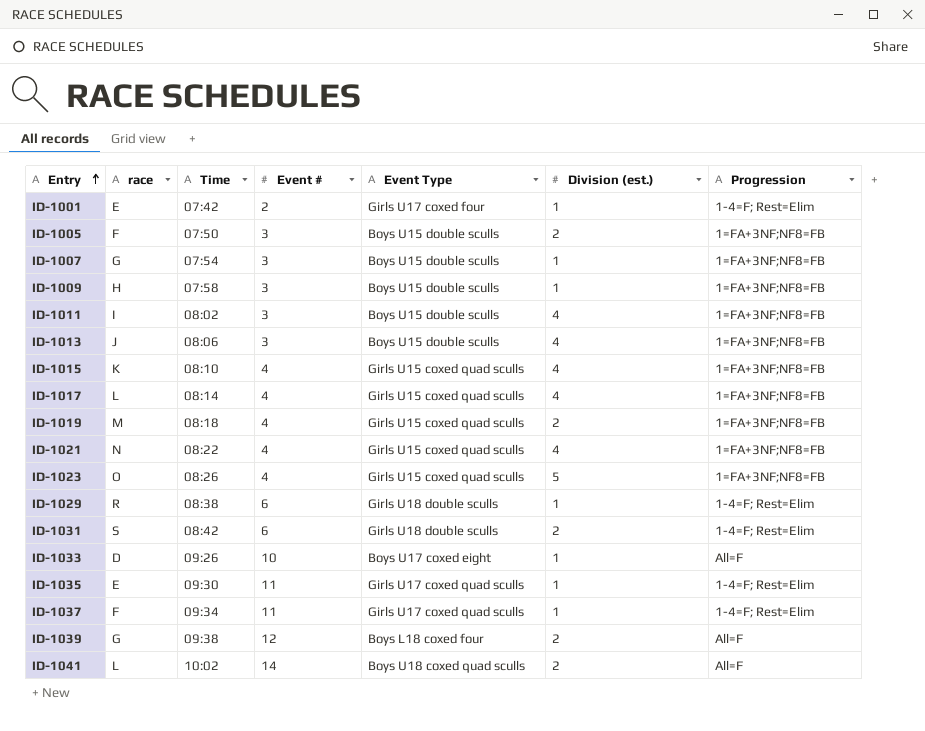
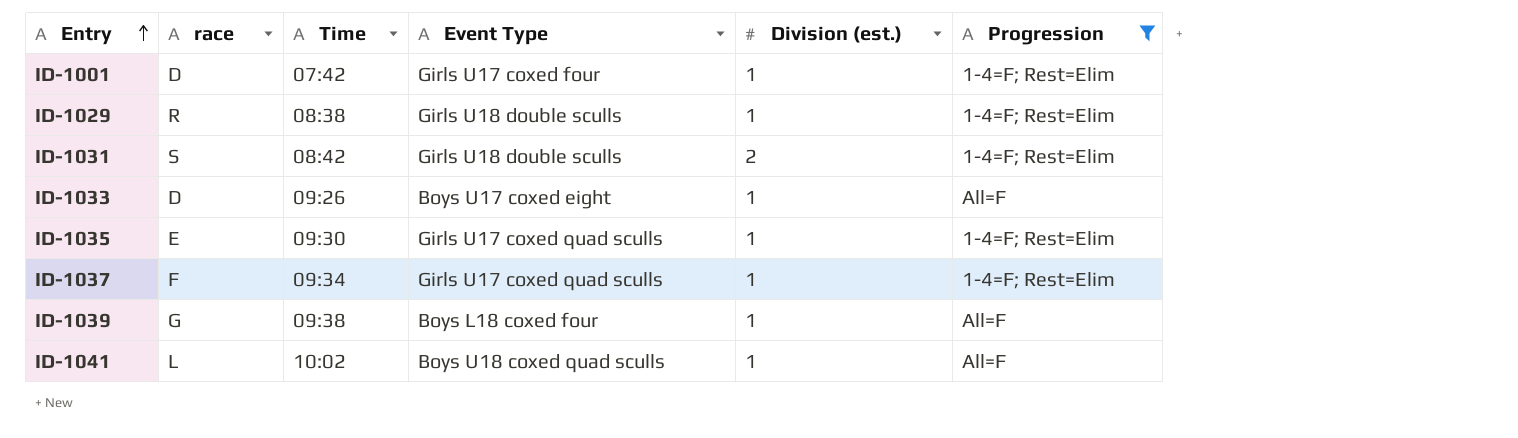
filter: none -> Progression != 1=FA+3NF;NF8=FB
column Event # | position: 4 -> none
ID-1001 | race: E -> D
ID-1039 | Division (est.): 2 -> 1
ID-1041 | Division (est.): 2 -> 1

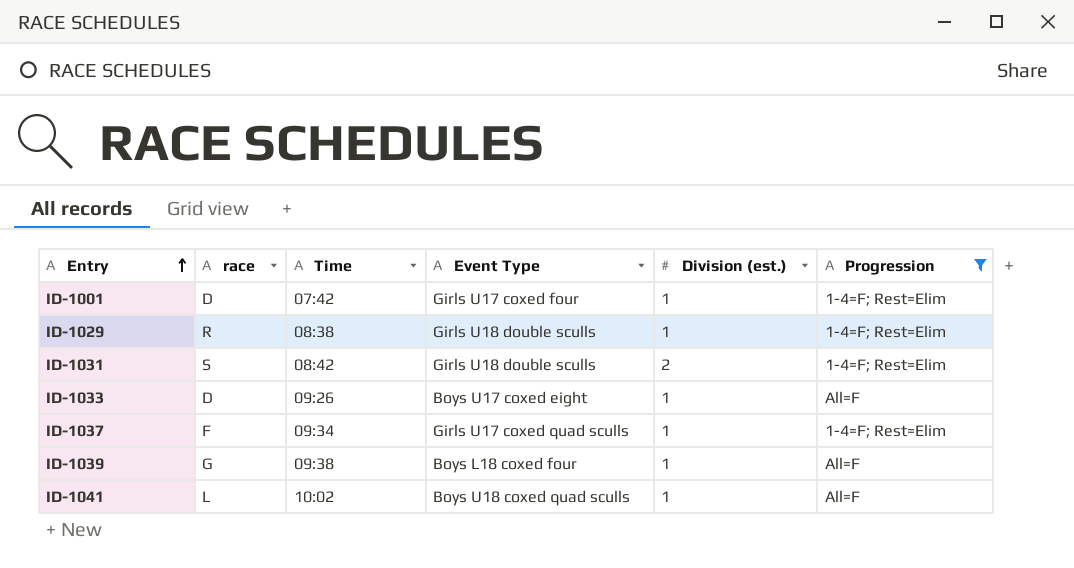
row ID-1035: E | 09:30 | Girls U17 coxed quad sculls | 1 | 1-4=F; Rest=Elim -> none

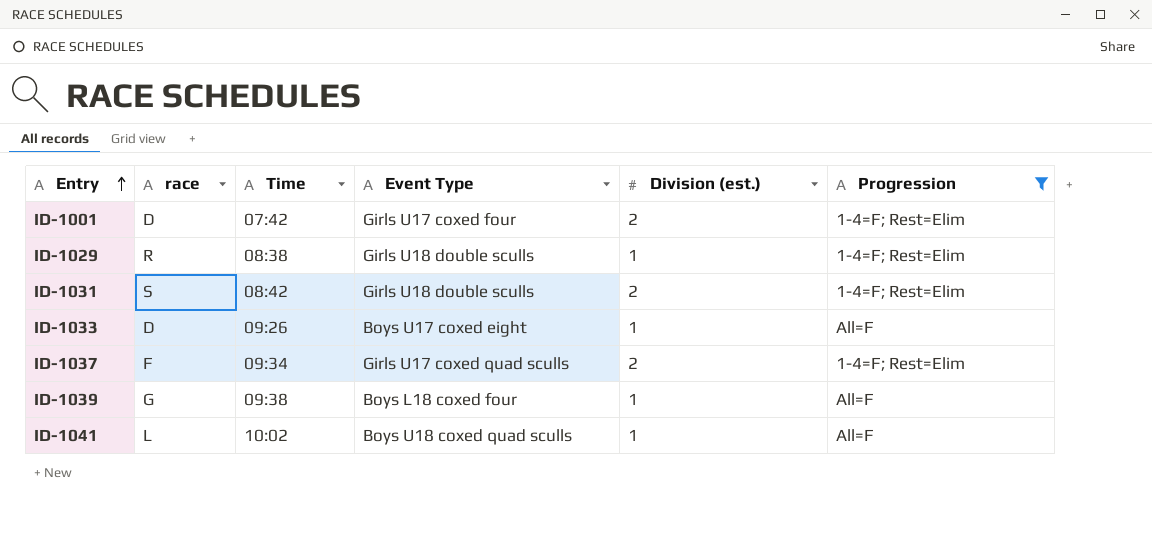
ID-1001 | Division (est.): 1 -> 2
ID-1037 | Division (est.): 1 -> 2

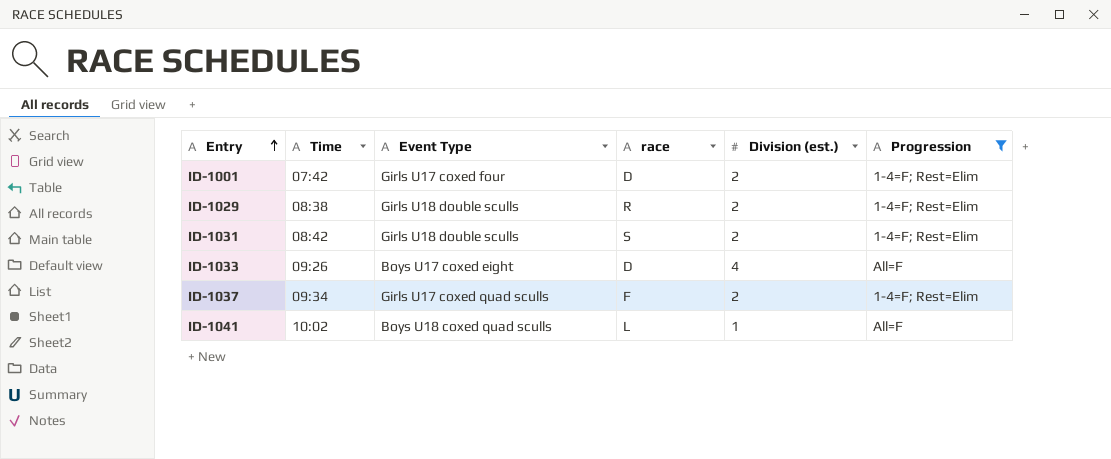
column race | position: 2 -> 4
row ID-1039: G | 09:38 | Boys L18 coxed four | 1 | All=F -> none
ID-1029 | Division (est.): 1 -> 2
ID-1033 | Division (est.): 1 -> 4

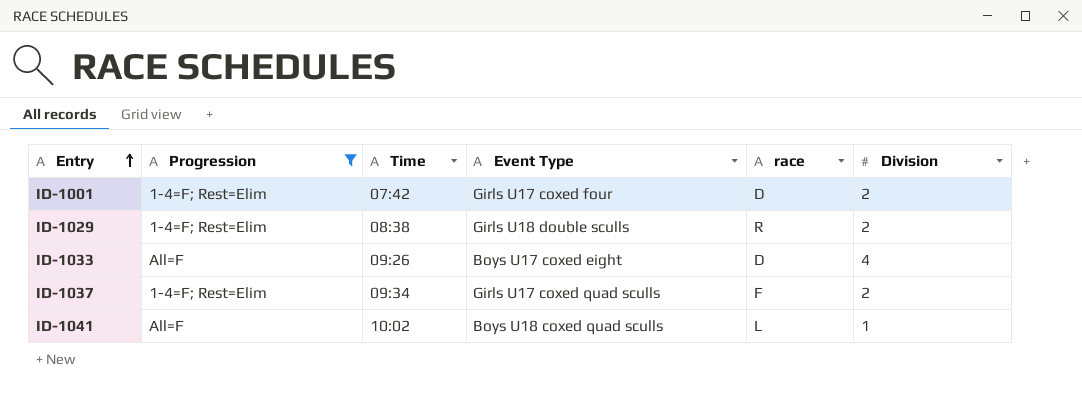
column Progression | position: 6 -> 2
column name: Division (est.) -> Division
row ID-1031: 08:42 | Girls U18 double sculls | S | 2 | 1-4=F; Rest=Elim -> none

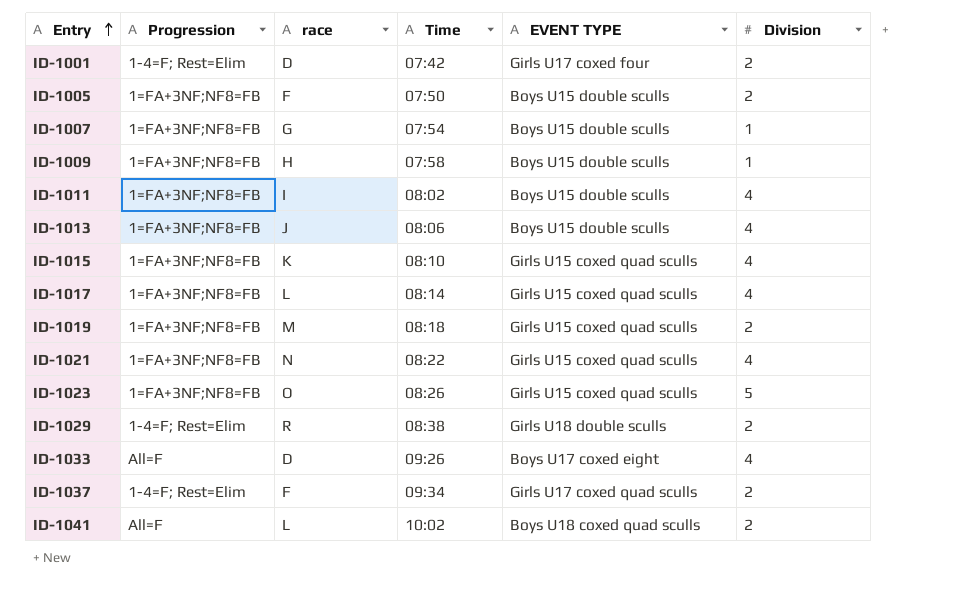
filter: Progression != 1=FA+3NF;NF8=FB -> none
column race | position: 5 -> 3
column name: Event Type -> EVENT TYPE
ID-1041 | Division: 1 -> 2

